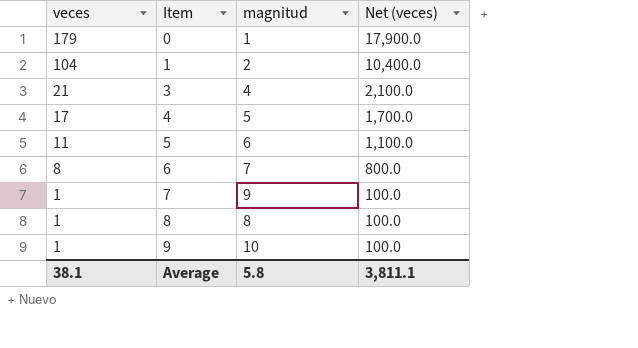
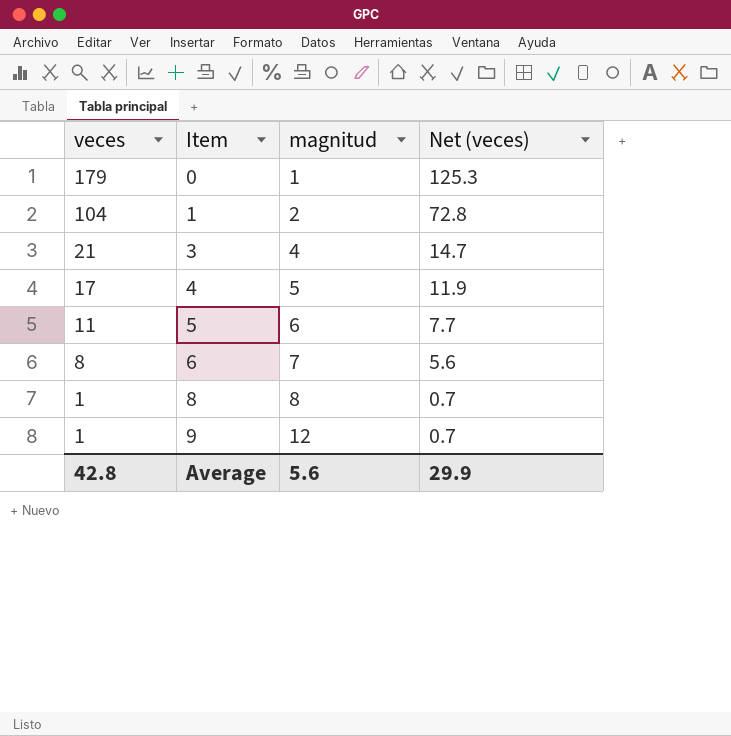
column Net (veces) | formula: [veces] * 100 -> [veces] * 0.7
row 7: 1 | 9 | 100.0 -> none
9 | magnitud: 10 -> 12
Average | veces: 38.1 -> 42.8
Average | magnitud: 5.8 -> 5.6
Average | Net (veces): 3,811.1 -> 29.9

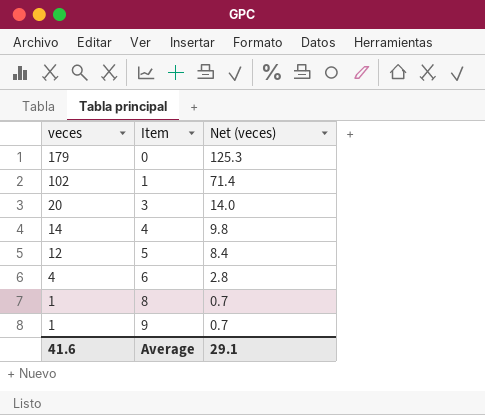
column magnitud | position: 3 -> none
1 | veces: 104 -> 102
1 | Net (veces): 72.8 -> 71.4
3 | veces: 21 -> 20
3 | Net (veces): 14.7 -> 14.0
4 | veces: 17 -> 14
4 | Net (veces): 11.9 -> 9.8
5 | veces: 11 -> 12
5 | Net (veces): 7.7 -> 8.4
6 | veces: 8 -> 4
6 | Net (veces): 5.6 -> 2.8
Average | veces: 42.8 -> 41.6
Average | Net (veces): 29.9 -> 29.1

